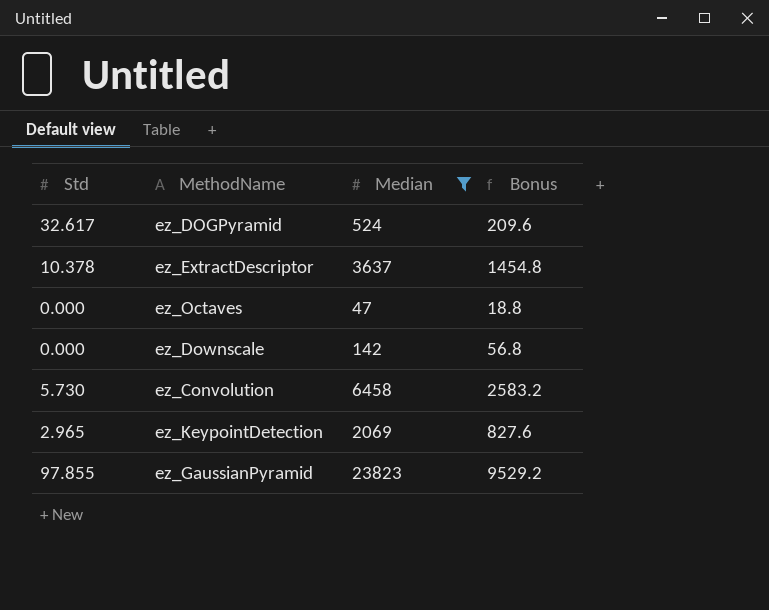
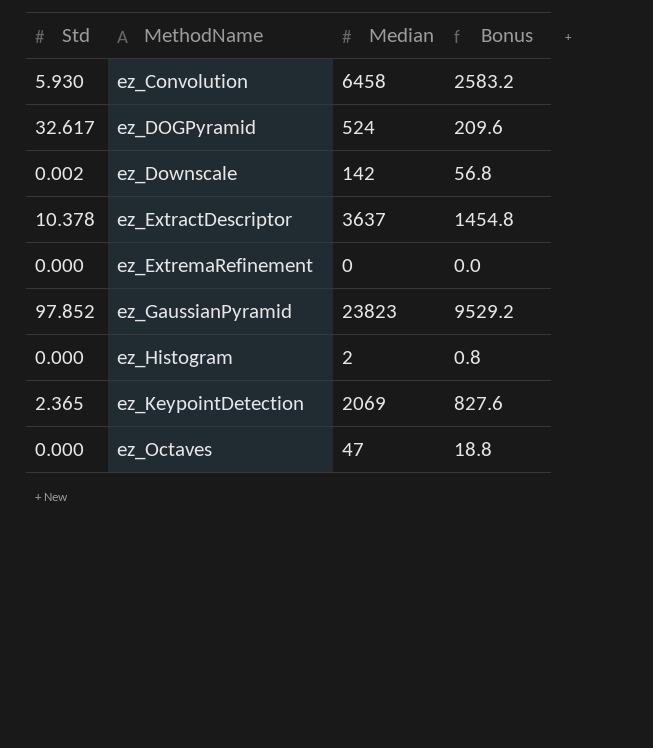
filter: Median >= 47 -> none
row order: none -> MethodName ascending
ez_Convolution | Std: 5.730 -> 5.930
ez_Downscale | Std: 0.000 -> 0.002
ez_GaussianPyramid | Std: 97.855 -> 97.852
ez_KeypointDetection | Std: 2.965 -> 2.365

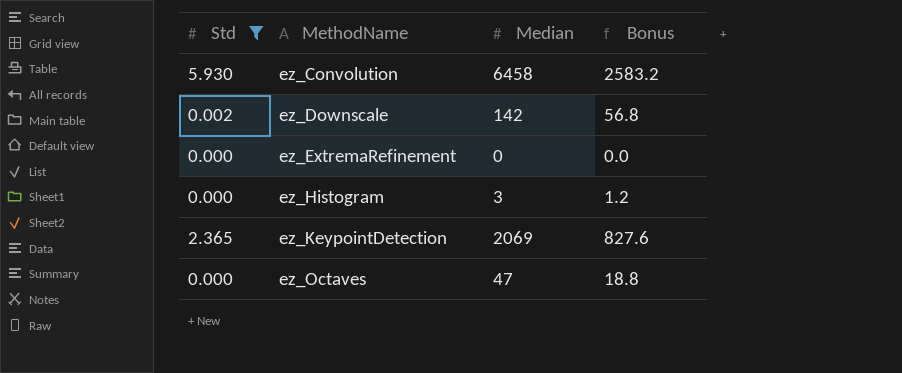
filter: none -> Std <= 5.930
ez_Histogram | Median: 2 -> 3
ez_Histogram | Bonus: 0.8 -> 1.2

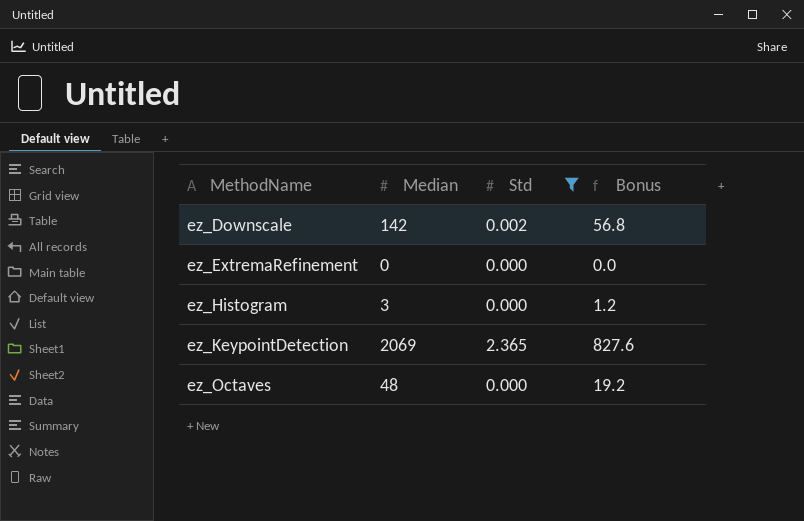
column Std | position: 1 -> 3
row ez_Convolution: 5.930 | 6458 | 2583.2 -> none
ez_Octaves | Median: 47 -> 48
ez_Octaves | Bonus: 18.8 -> 19.2

